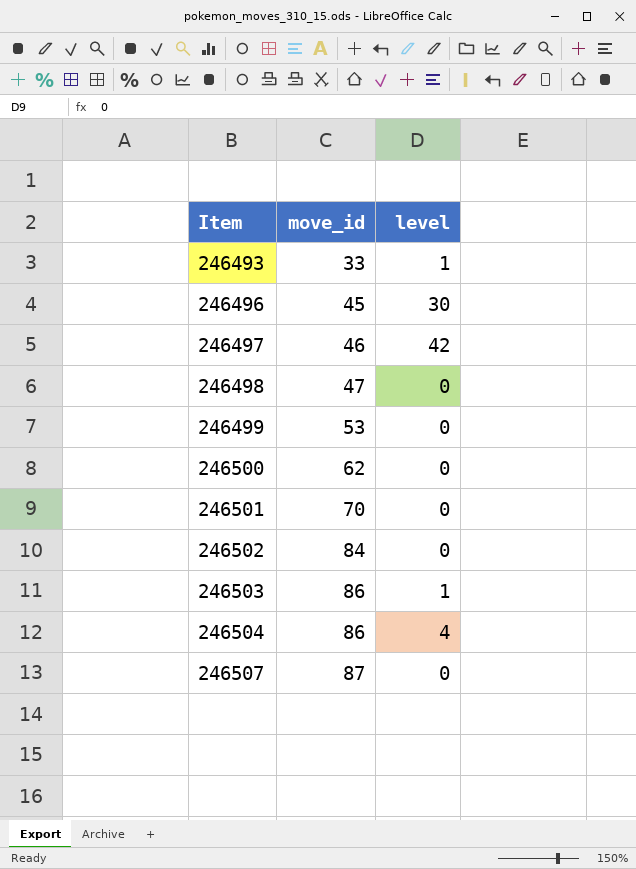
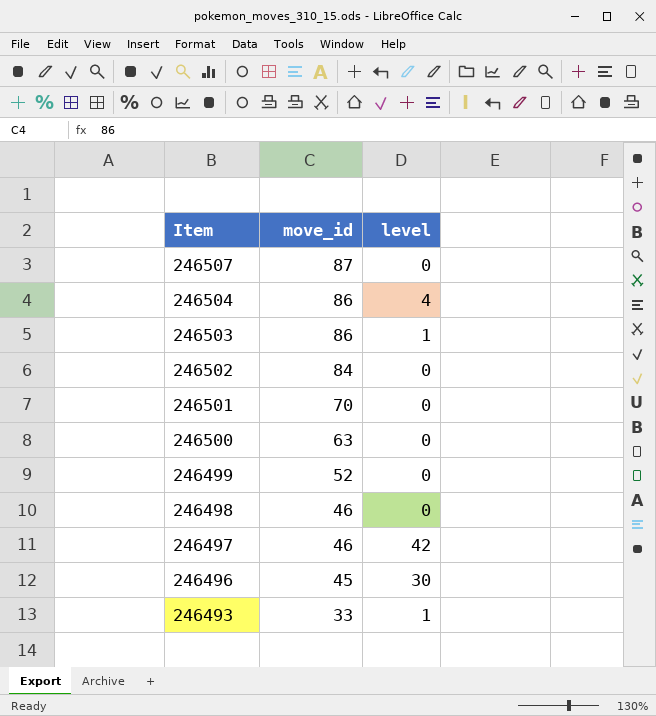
row order: Item ascending -> Item descending
246500 | move_id: 62 -> 63
246499 | move_id: 53 -> 52
246498 | move_id: 47 -> 46

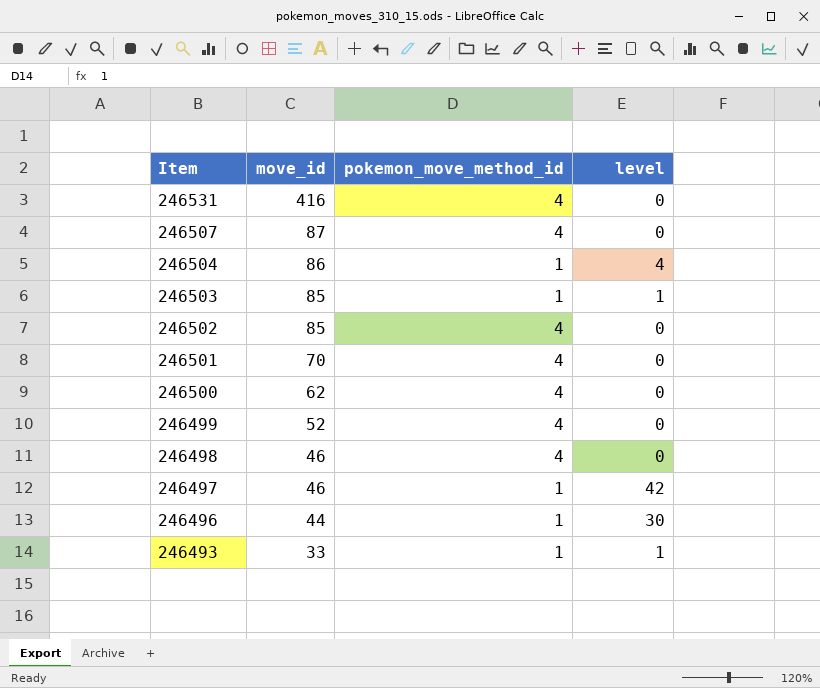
column pokemon_move_method_id | position: none -> 3
row 246531: none -> 416 | 4 | 0
246503 | move_id: 86 -> 85
246502 | move_id: 84 -> 85
246500 | move_id: 63 -> 62
246496 | move_id: 45 -> 44

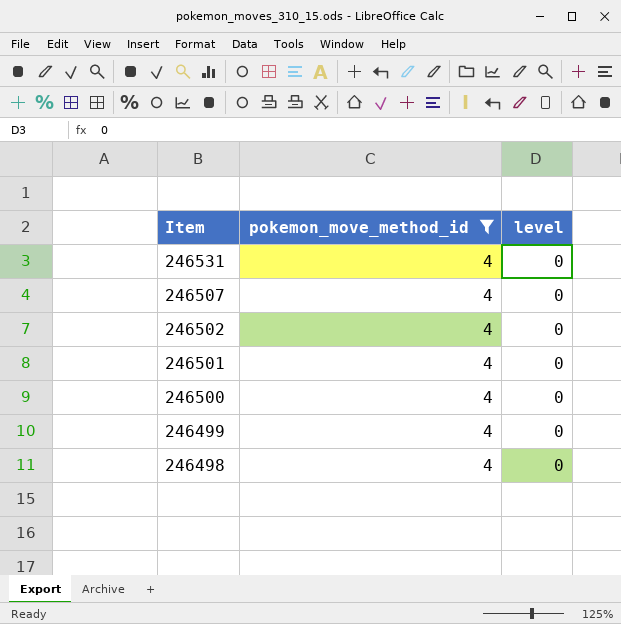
filter: none -> pokemon_move_method_id = 4
column move_id | position: 2 -> none

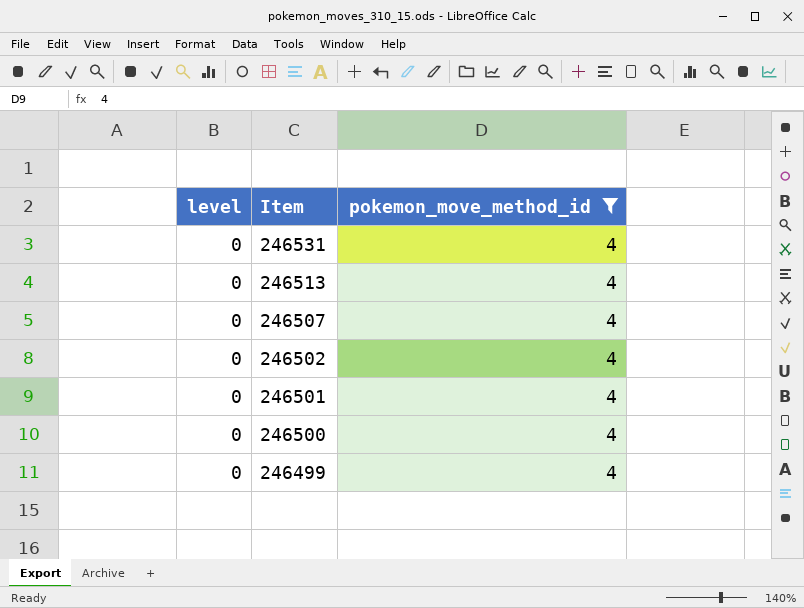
column level | position: 3 -> 1
row 246498: 4 | 0 -> none
row 246513: none -> 0 | 4

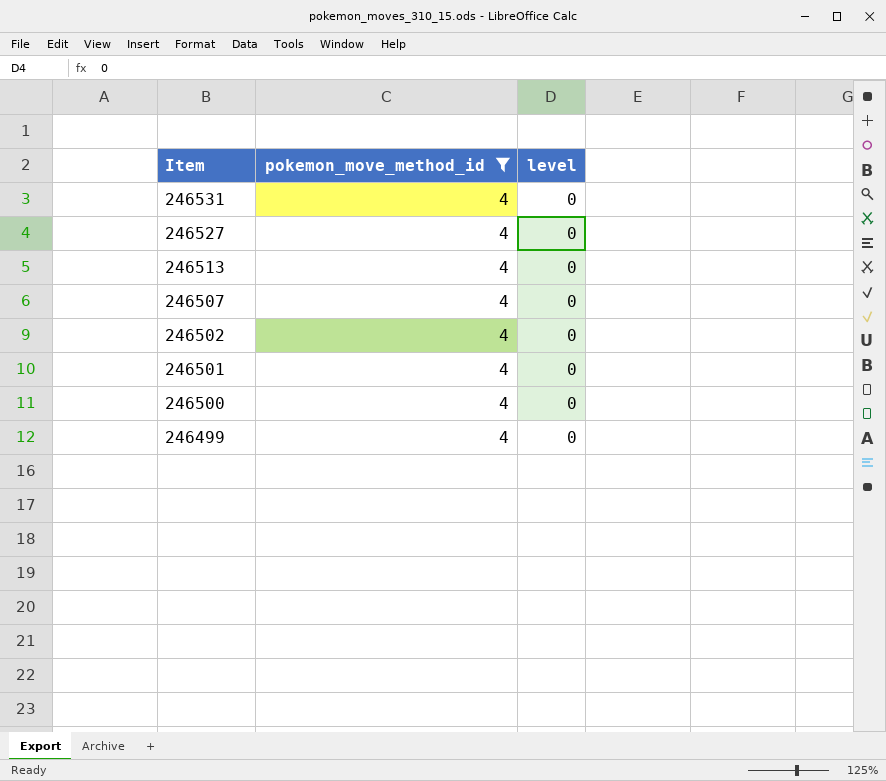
column level | position: 1 -> 3
row 246527: none -> 4 | 0

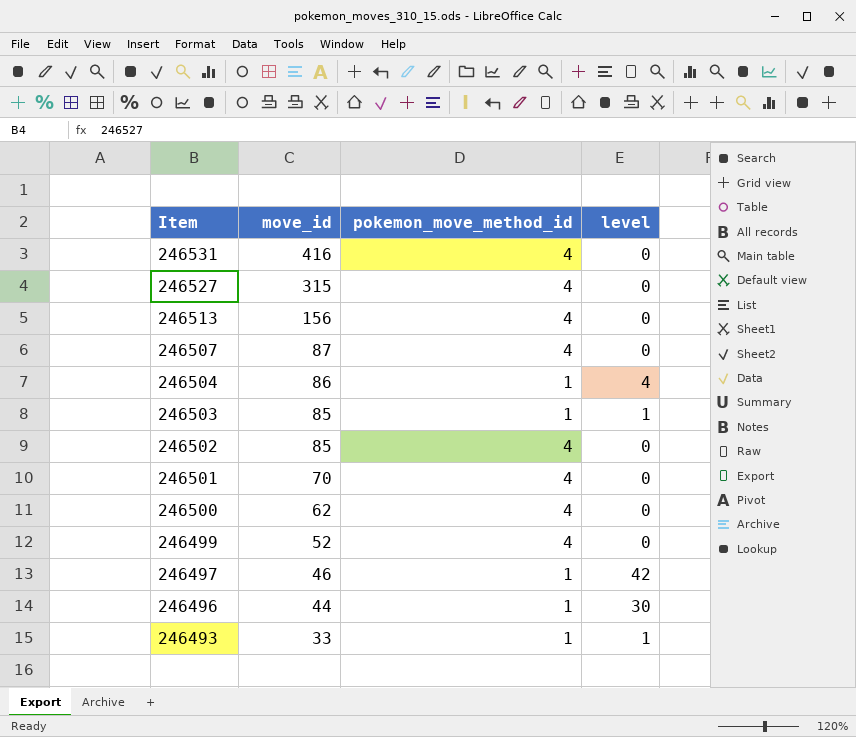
filter: pokemon_move_method_id = 4 -> none
column move_id | position: none -> 2

